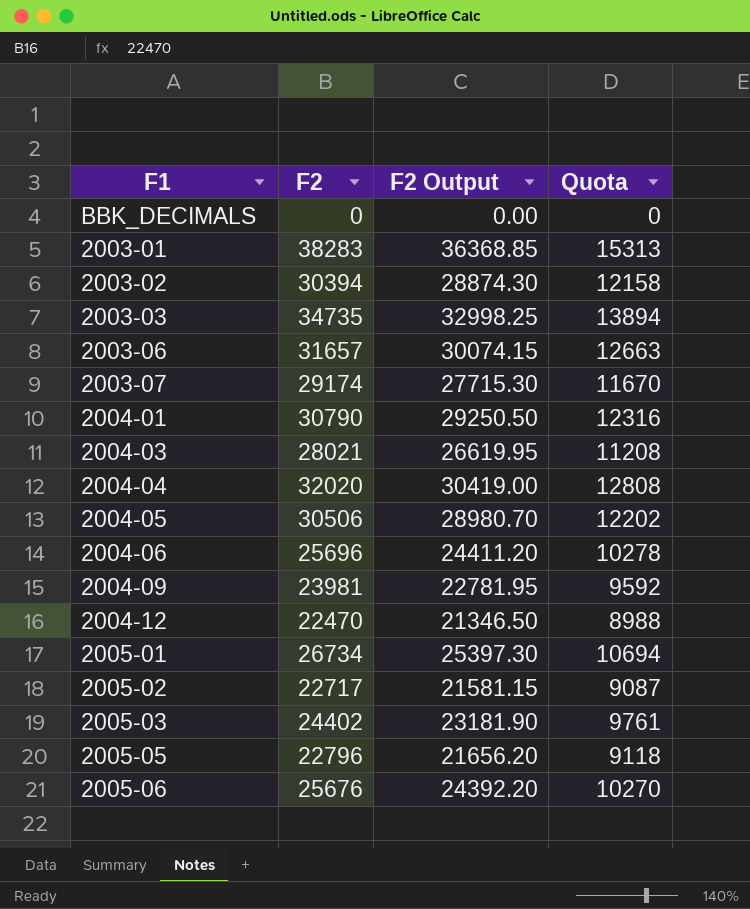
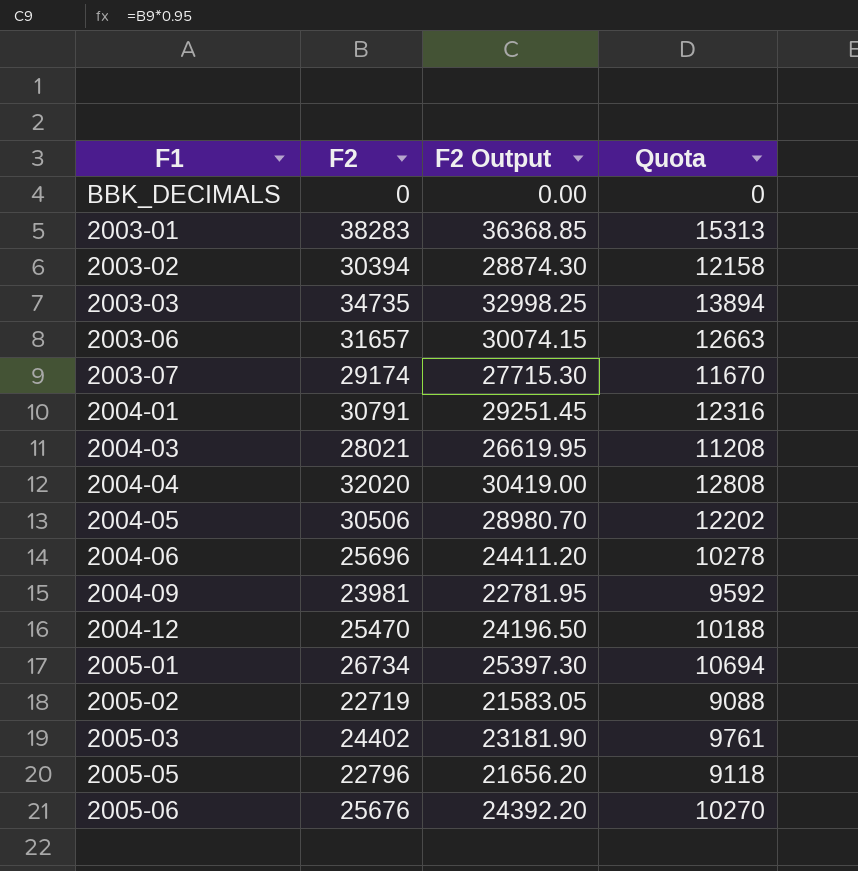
2004-01 | F2: 30790 -> 30791
2004-01 | F2 Output: 29250.50 -> 29251.45
2004-12 | F2: 22470 -> 25470
2004-12 | F2 Output: 21346.50 -> 24196.50
2004-12 | Quota: 8988 -> 10188
2005-02 | F2: 22717 -> 22719
2005-02 | F2 Output: 21581.15 -> 21583.05
2005-02 | Quota: 9087 -> 9088

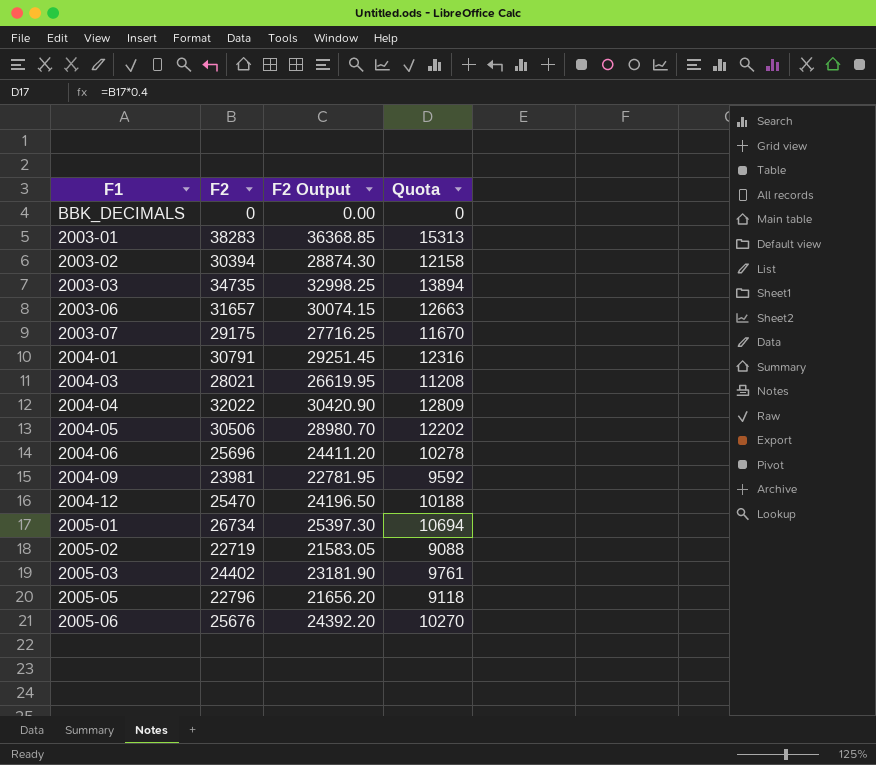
2003-07 | F2: 29174 -> 29175
2003-07 | F2 Output: 27715.30 -> 27716.25
2004-04 | F2: 32020 -> 32022
2004-04 | F2 Output: 30419.00 -> 30420.90
2004-04 | Quota: 12808 -> 12809

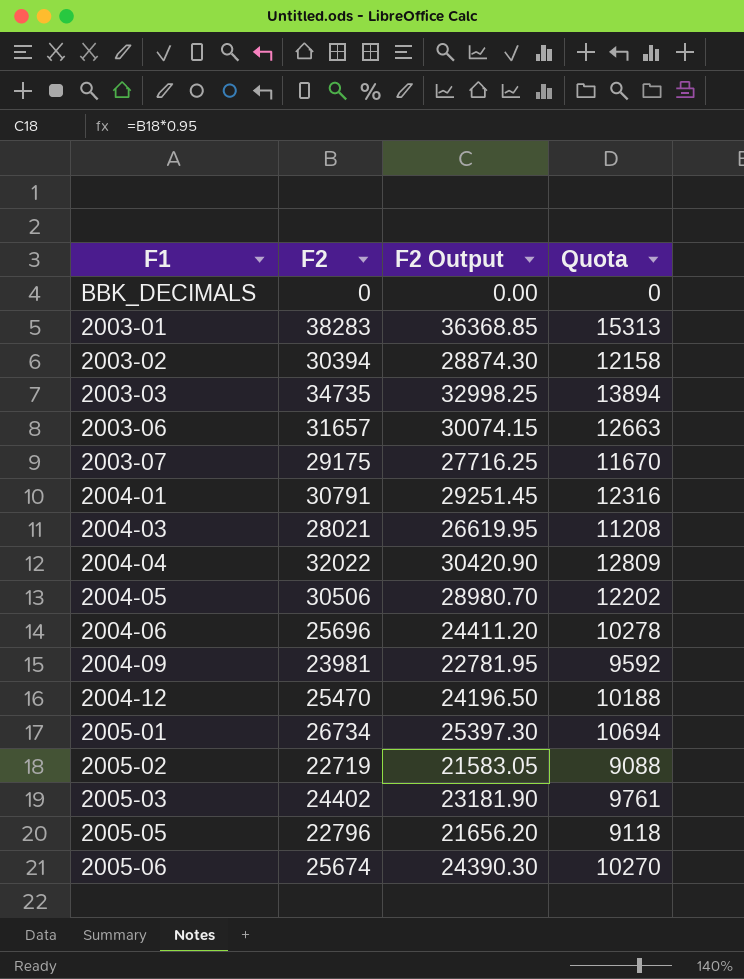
2005-06 | F2: 25676 -> 25674
2005-06 | F2 Output: 24392.20 -> 24390.30

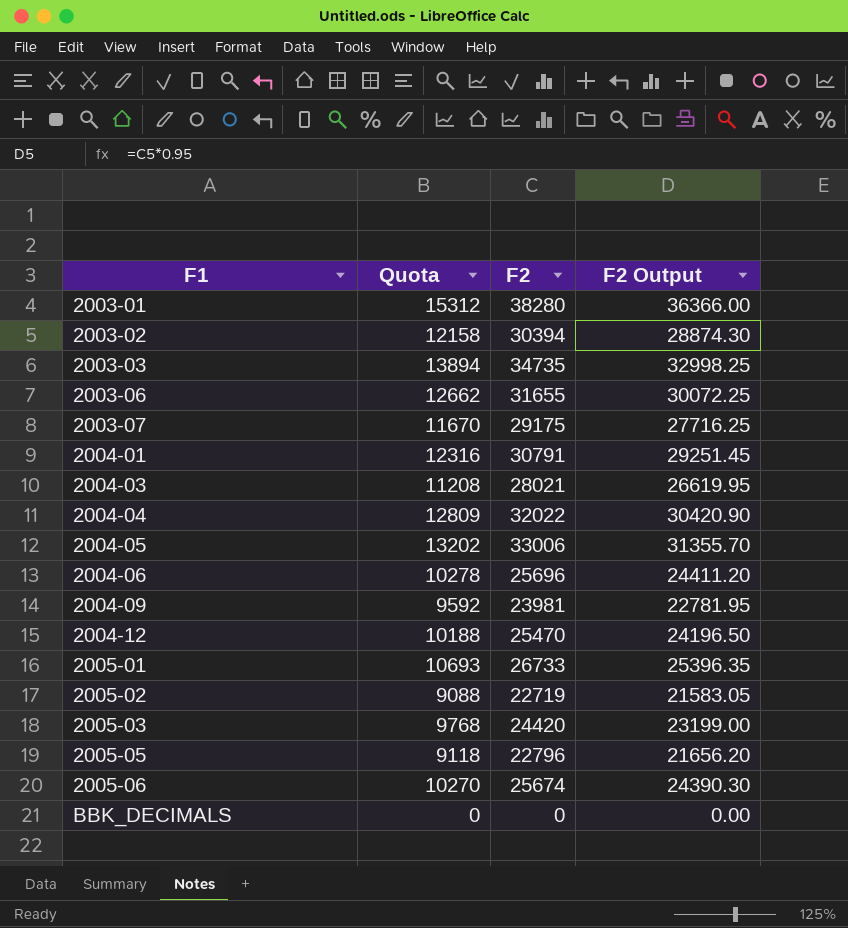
row order: none -> F1 ascending
column Quota | position: 4 -> 2
2003-01 | Quota: 15313 -> 15312
2003-01 | F2: 38283 -> 38280
2003-01 | F2 Output: 36368.85 -> 36366.00
2003-06 | Quota: 12663 -> 12662
2003-06 | F2: 31657 -> 31655
2003-06 | F2 Output: 30074.15 -> 30072.25
2004-05 | Quota: 12202 -> 13202
2004-05 | F2: 30506 -> 33006
2004-05 | F2 Output: 28980.70 -> 31355.70
2005-01 | Quota: 10694 -> 10693
2005-01 | F2: 26734 -> 26733
2005-01 | F2 Output: 25397.30 -> 25396.35
2005-03 | Quota: 9761 -> 9768
2005-03 | F2: 24402 -> 24420
2005-03 | F2 Output: 23181.90 -> 23199.00

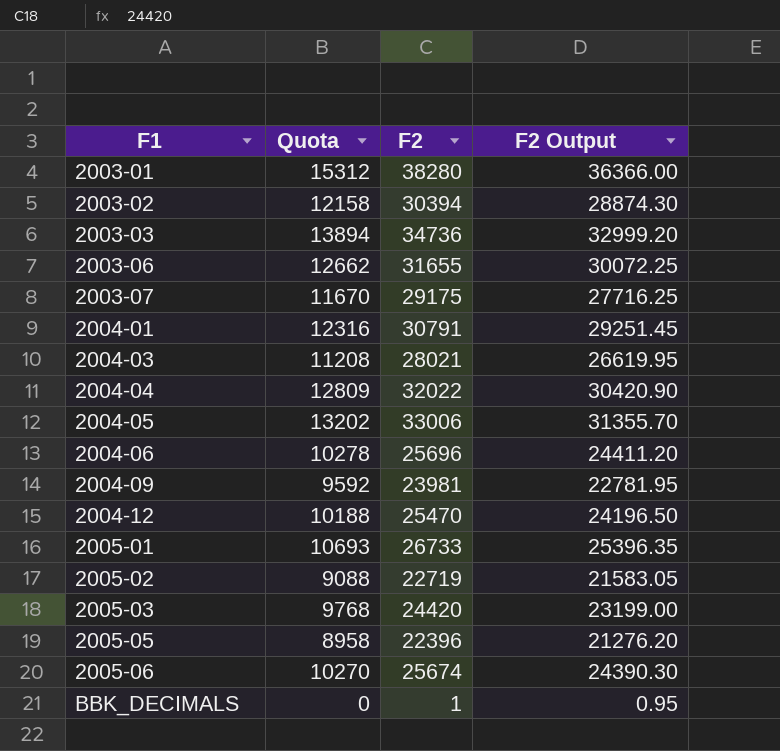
2003-03 | F2: 34735 -> 34736
2003-03 | F2 Output: 32998.25 -> 32999.20
2005-05 | Quota: 9118 -> 8958
2005-05 | F2: 22796 -> 22396
2005-05 | F2 Output: 21656.20 -> 21276.20
BBK_DECIMALS | F2: 0 -> 1
BBK_DECIMALS | F2 Output: 0.00 -> 0.95

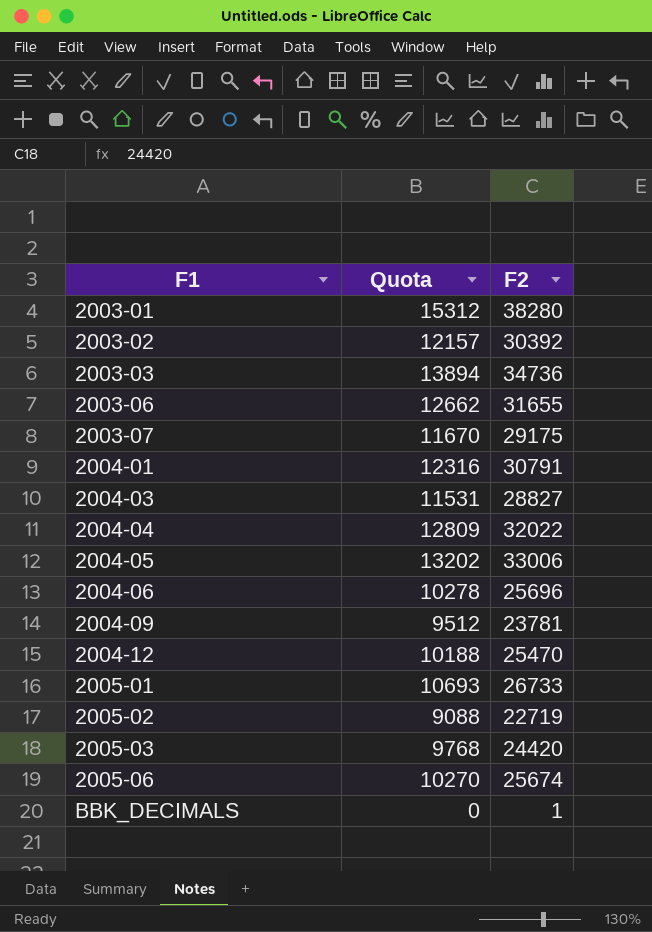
column F2 Output | formula: [F2] * 0.95 -> none
row 2005-05: 8958 | 22396 | 21276.20 -> none
2003-02 | Quota: 12158 -> 12157
2003-02 | F2: 30394 -> 30392
2004-03 | Quota: 11208 -> 11531
2004-03 | F2: 28021 -> 28827
2004-09 | Quota: 9592 -> 9512
2004-09 | F2: 23981 -> 23781

